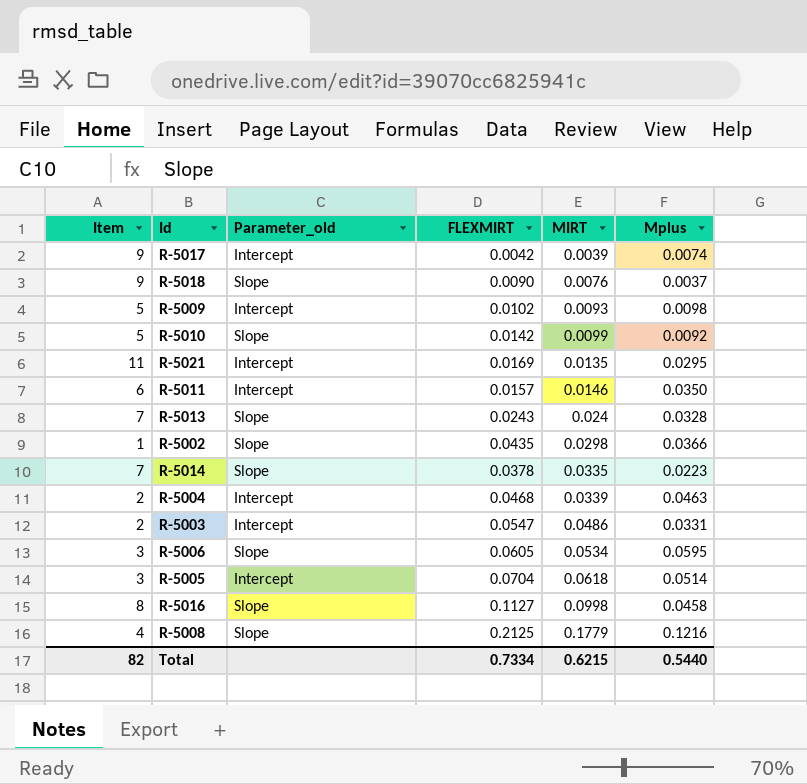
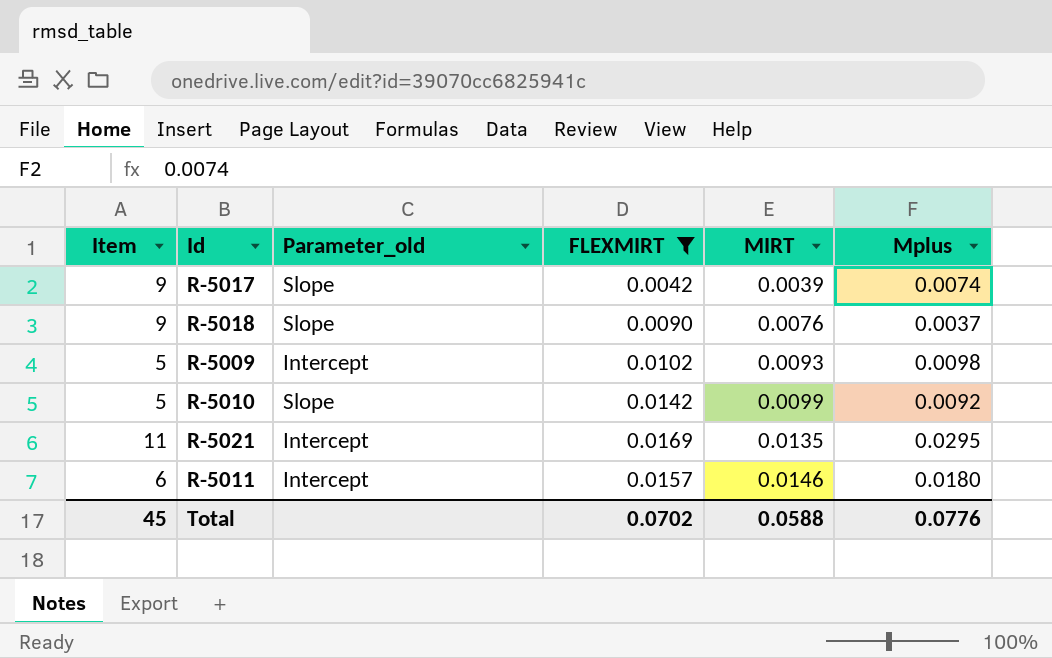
filter: none -> FLEXMIRT <= 0.0169
R-5017 | Parameter_old: Intercept -> Slope
R-5011 | Mplus: 0.0350 -> 0.0180
Total | Item: 82 -> 45
Total | FLEXMIRT: 0.7334 -> 0.0702
Total | MIRT: 0.6215 -> 0.0588
Total | Mplus: 0.5440 -> 0.0776

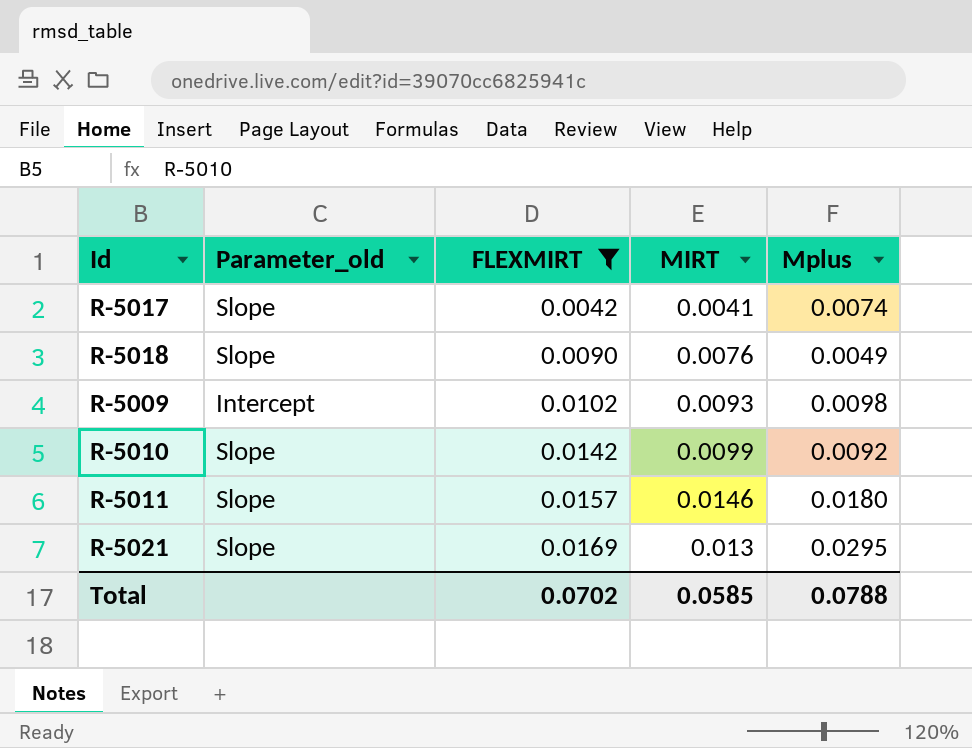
row order: MIRT ascending -> FLEXMIRT ascending
column Item | position: 1 -> none
R-5017 | MIRT: 0.0039 -> 0.0041
R-5018 | Mplus: 0.0037 -> 0.0049
R-5011 | Parameter_old: Intercept -> Slope
R-5021 | Parameter_old: Intercept -> Slope
R-5021 | MIRT: 0.0135 -> 0.013
Total | MIRT: 0.0588 -> 0.0585
Total | Mplus: 0.0776 -> 0.0788

